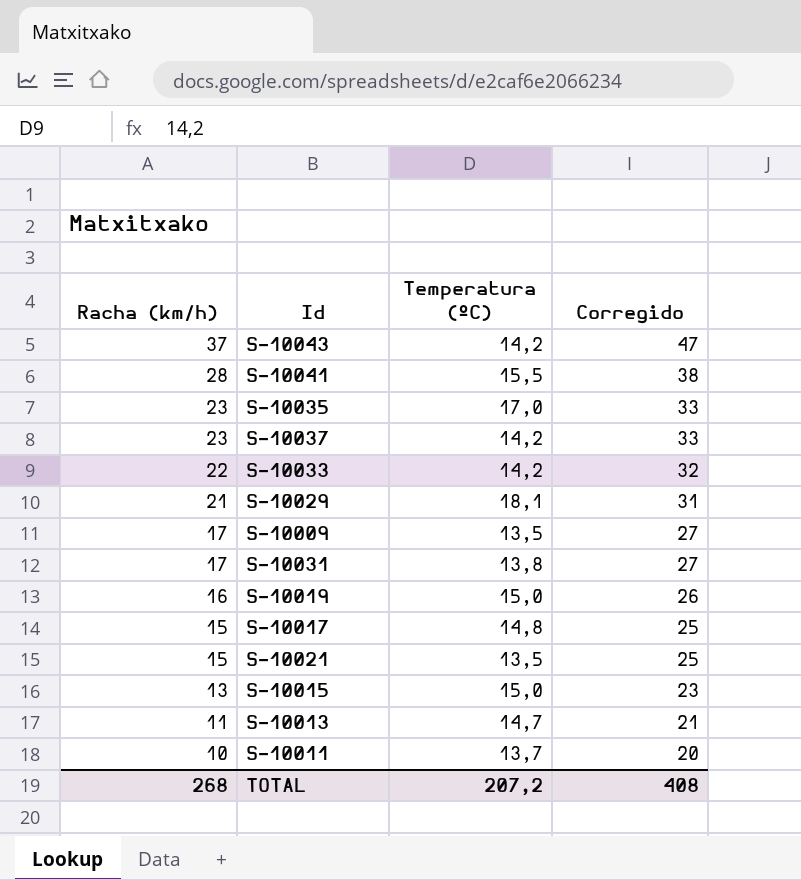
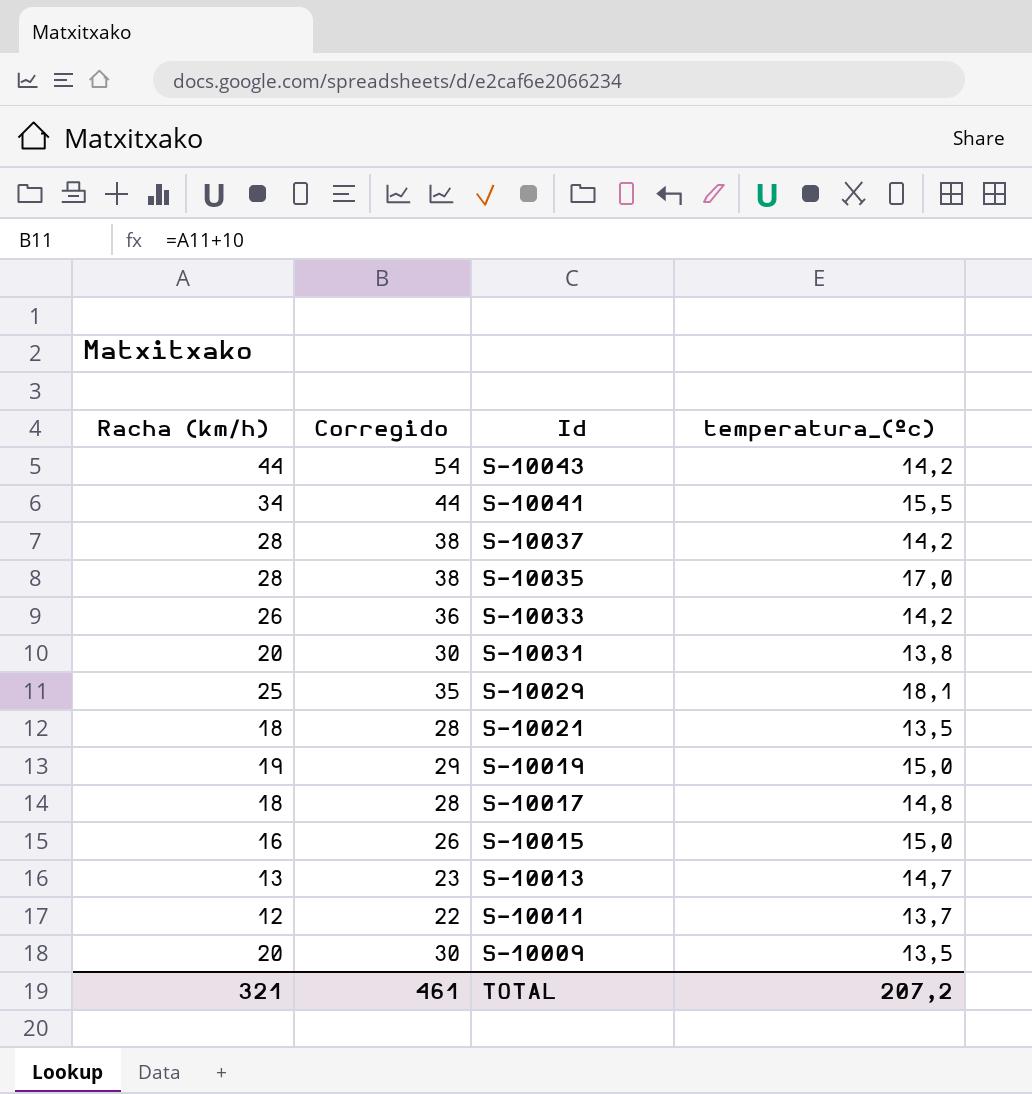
row order: Racha (km/h) descending -> Id descending
column Corregido | position: 4 -> 2
column name: Temperatura (ºC) -> temperatura_(ºc)
S-10043 | Racha (km/h): 37 -> 44
S-10043 | Corregido: 47 -> 54
S-10041 | Racha (km/h): 28 -> 34
S-10041 | Corregido: 38 -> 44
S-10037 | Racha (km/h): 23 -> 28
S-10037 | Corregido: 33 -> 38
S-10035 | Racha (km/h): 23 -> 28
S-10035 | Corregido: 33 -> 38
S-10033 | Racha (km/h): 22 -> 26
S-10033 | Corregido: 32 -> 36
S-10031 | Racha (km/h): 17 -> 20
S-10031 | Corregido: 27 -> 30
S-10029 | Racha (km/h): 21 -> 25
S-10029 | Corregido: 31 -> 35
S-10021 | Racha (km/h): 15 -> 18
S-10021 | Corregido: 25 -> 28
S-10019 | Racha (km/h): 16 -> 19
S-10019 | Corregido: 26 -> 29
S-10017 | Racha (km/h): 15 -> 18
S-10017 | Corregido: 25 -> 28
S-10015 | Racha (km/h): 13 -> 16
S-10015 | Corregido: 23 -> 26
S-10013 | Racha (km/h): 11 -> 13
S-10013 | Corregido: 21 -> 23
S-10011 | Racha (km/h): 10 -> 12
S-10011 | Corregido: 20 -> 22
S-10009 | Racha (km/h): 17 -> 20
S-10009 | Corregido: 27 -> 30
TOTAL | Racha (km/h): 268 -> 321
TOTAL | Corregido: 408 -> 461

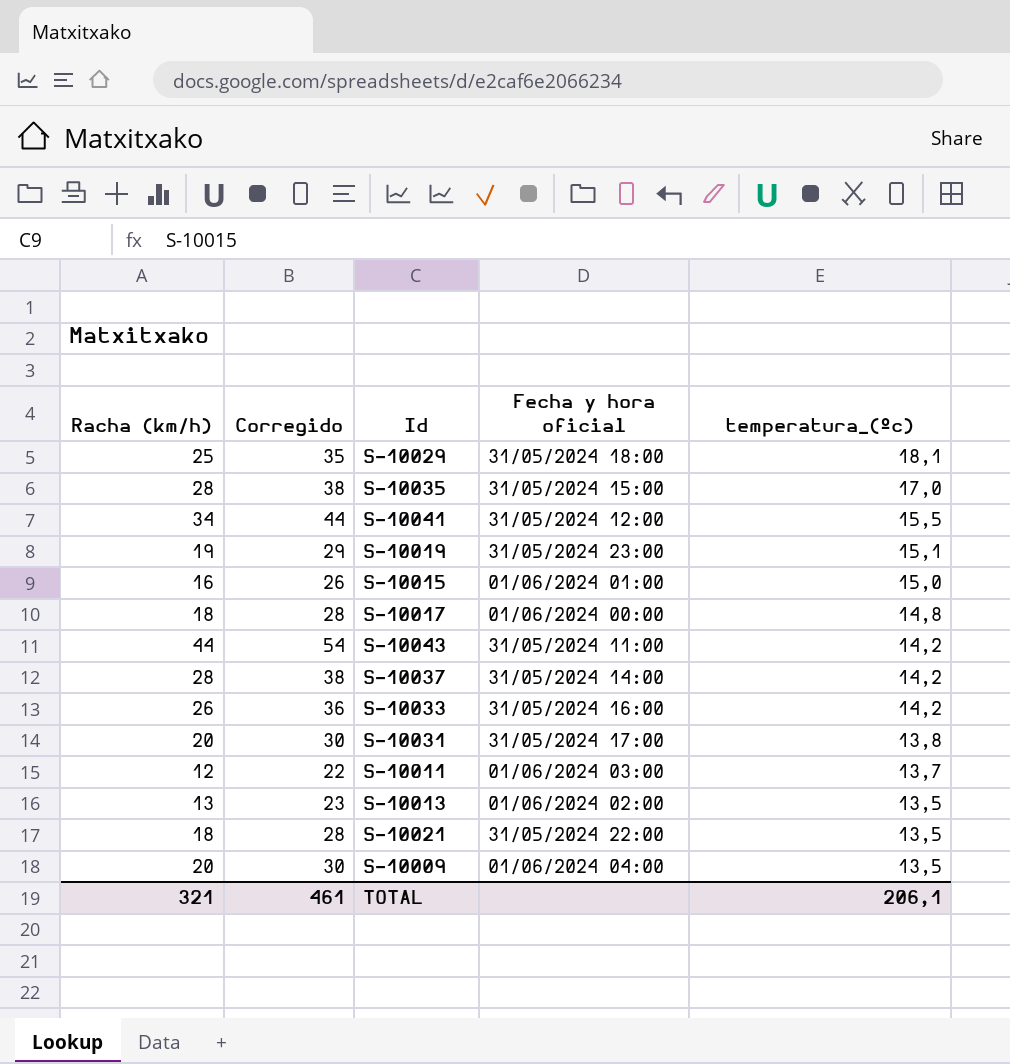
row order: Id descending -> temperatura_(ºc) descending
column Fecha y hora oficial | position: none -> 4
S-10019 | temperatura_(ºc): 15,0 -> 15,1
S-10013 | temperatura_(ºc): 14,7 -> 13,5
TOTAL | temperatura_(ºc): 207,2 -> 206,1

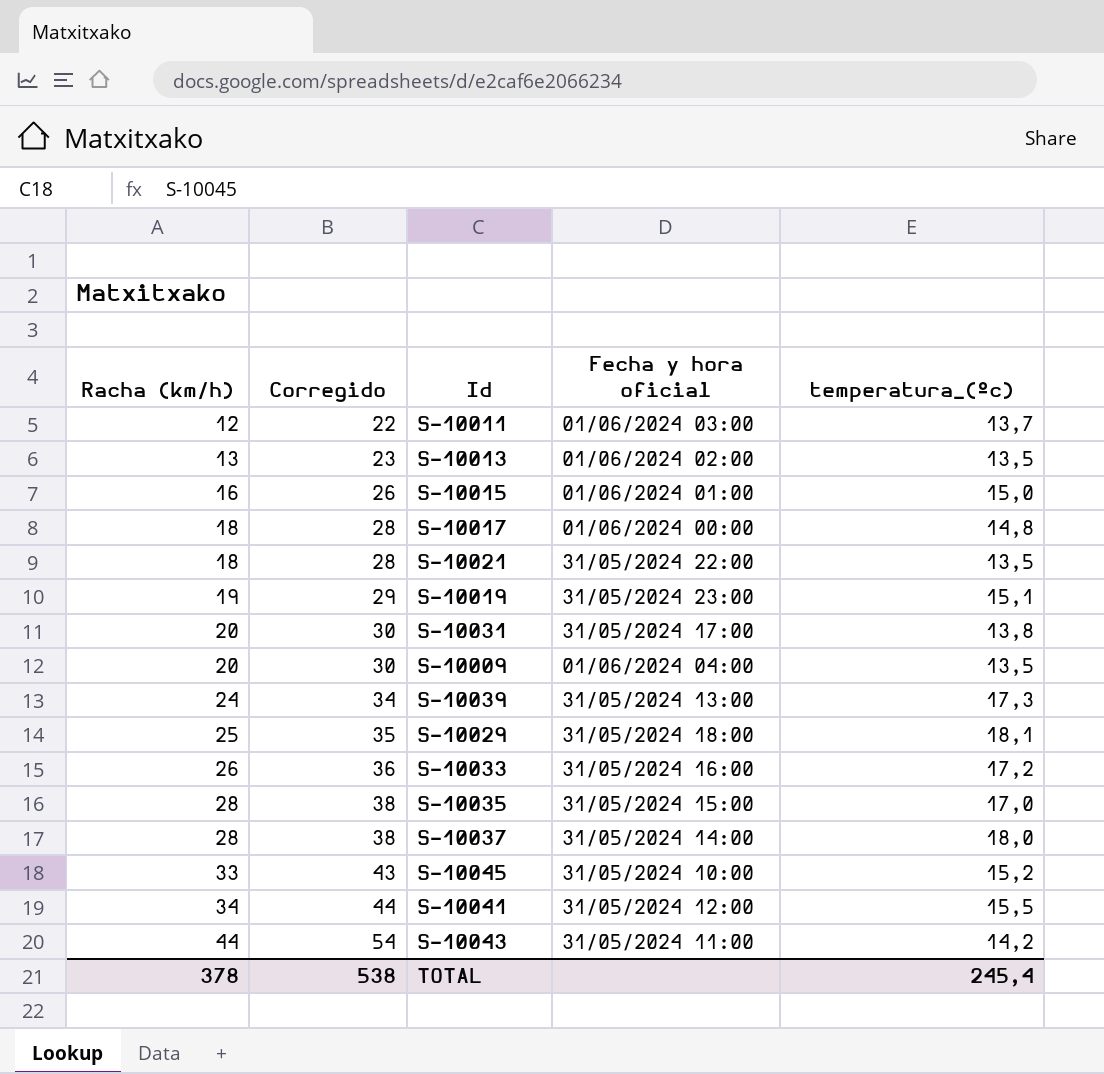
row order: temperatura_(ºc) descending -> Racha (km/h) ascending
row S-10039: none -> 24 | 34 | 31/05/2024 13:00 | 17,3
S-10033 | temperatura_(ºc): 14,2 -> 17,2
S-10037 | temperatura_(ºc): 14,2 -> 18,0
row S-10045: none -> 33 | 43 | 31/05/2024 10:00 | 15,2
TOTAL | Racha (km/h): 321 -> 378
TOTAL | Corregido: 461 -> 538
TOTAL | temperatura_(ºc): 206,1 -> 245,4

